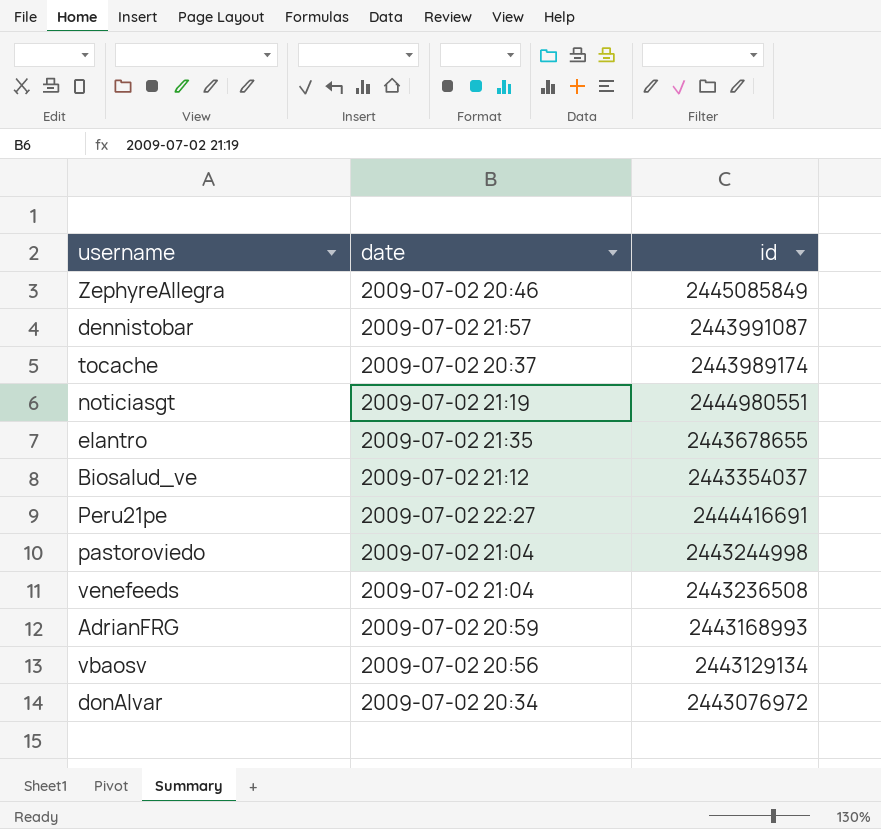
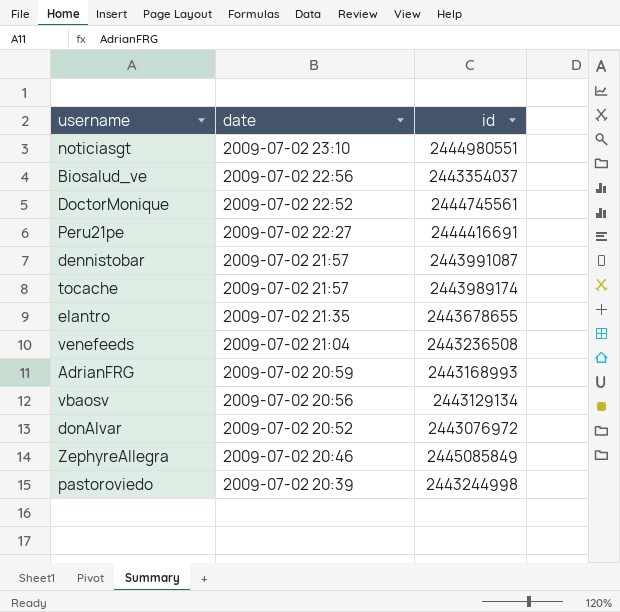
row order: none -> date descending
noticiasgt | date: 2009-07-02 21:19 -> 2009-07-02 23:10
Biosalud_ve | date: 2009-07-02 21:12 -> 2009-07-02 22:56
row DoctorMonique: none -> 2009-07-02 22:52 | 2444745561
tocache | date: 2009-07-02 20:37 -> 2009-07-02 21:57
donAlvar | date: 2009-07-02 20:34 -> 2009-07-02 20:52
pastoroviedo | date: 2009-07-02 21:04 -> 2009-07-02 20:39

